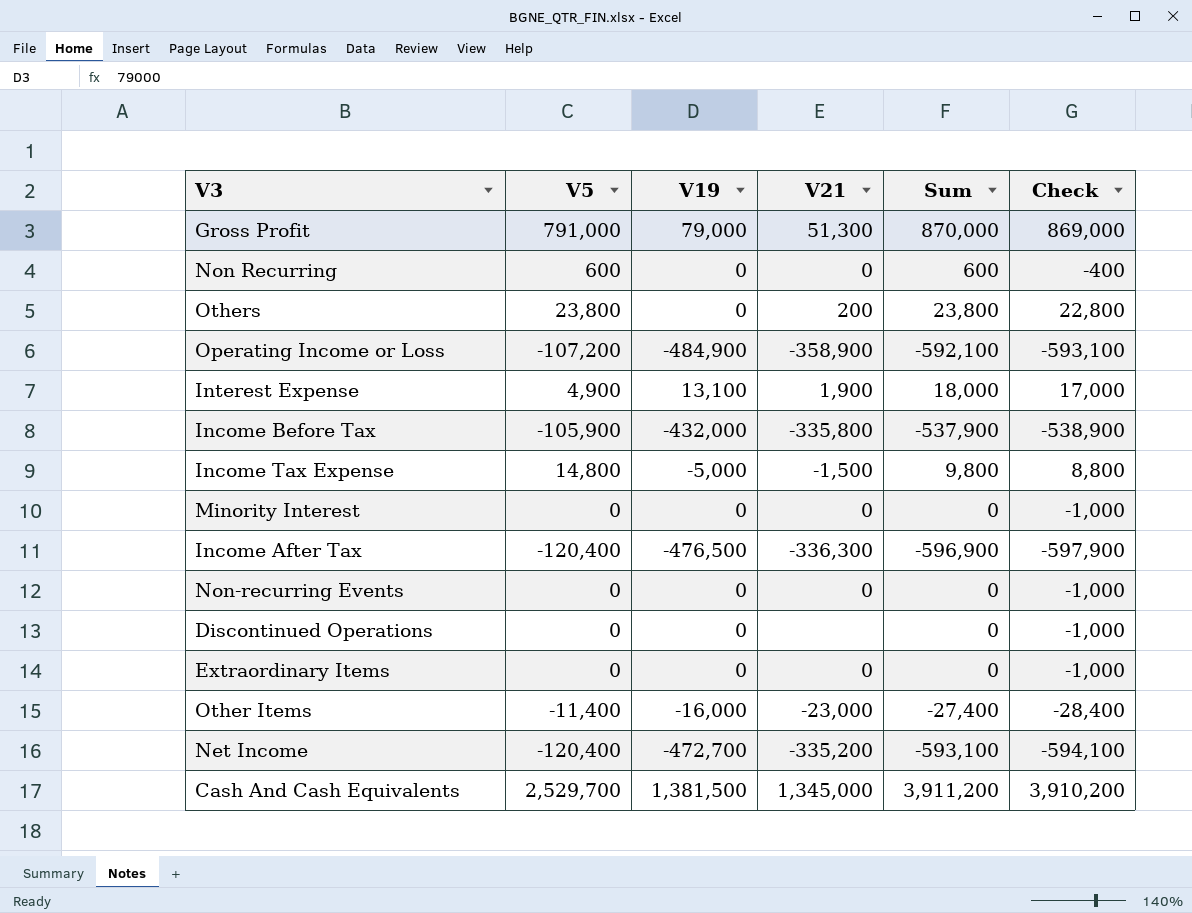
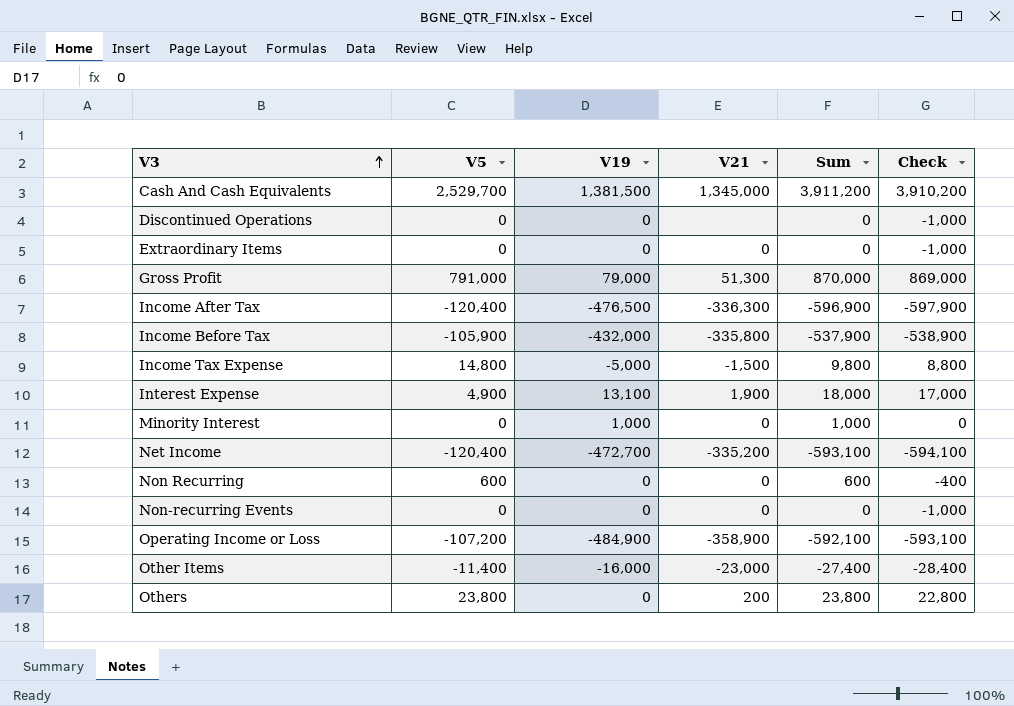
row order: none -> V3 ascending
Minority Interest | V19: 0 -> 1,000
Minority Interest | Sum: 0 -> 1,000
Minority Interest | Check: -1,000 -> 0

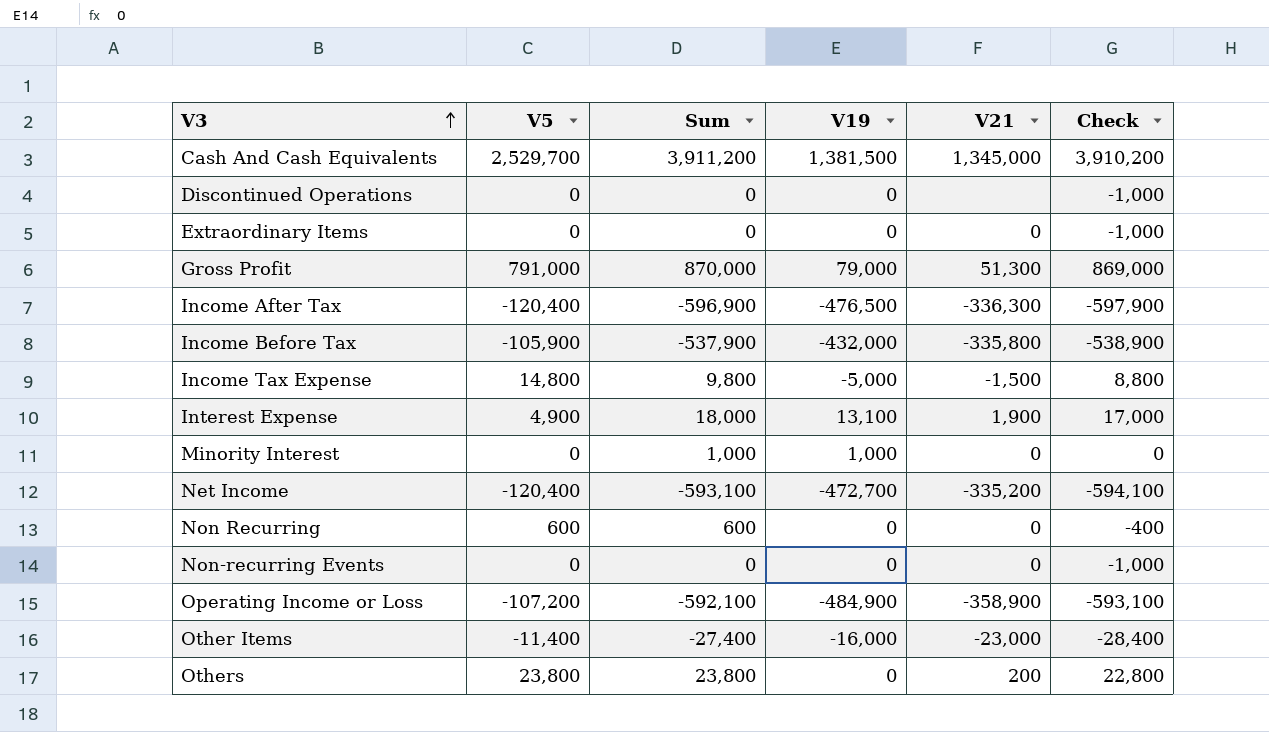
column Sum | position: 5 -> 3

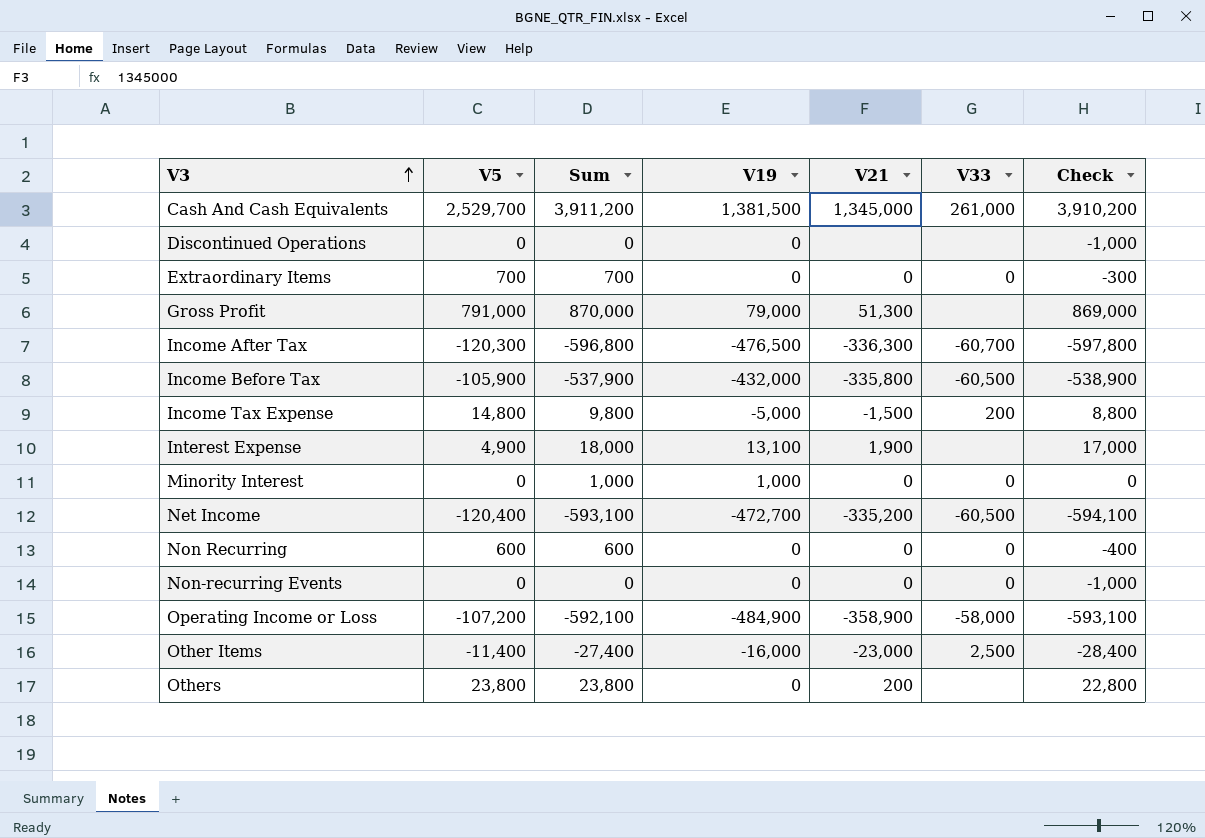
column V33 | position: none -> 6
Extraordinary Items | V5: 0 -> 700
Extraordinary Items | Sum: 0 -> 700
Extraordinary Items | Check: -1,000 -> -300
Income After Tax | V5: -120,400 -> -120,300
Income After Tax | Sum: -596,900 -> -596,800
Income After Tax | Check: -597,900 -> -597,800

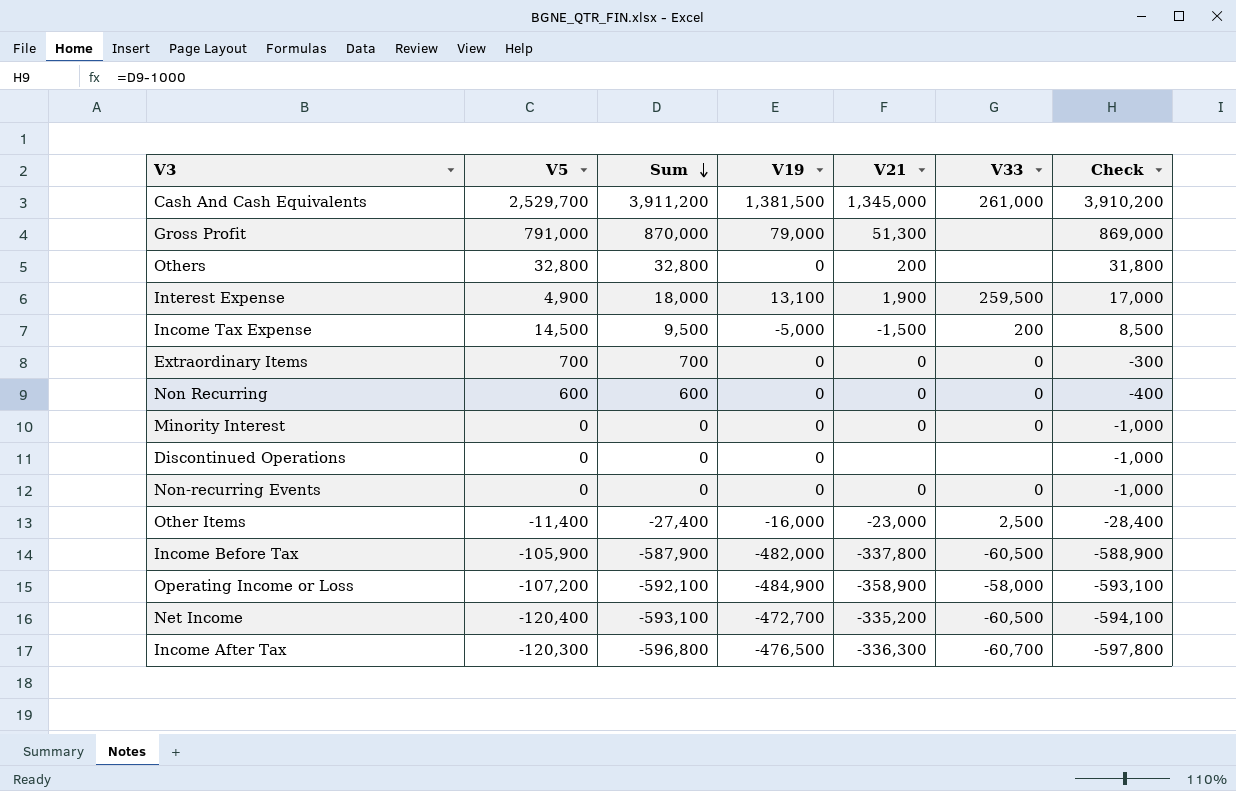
row order: V3 ascending -> Sum descending
Others | V5: 23,800 -> 32,800
Others | Sum: 23,800 -> 32,800
Others | Check: 22,800 -> 31,800
Interest Expense | V33: none -> 259,500
Income Tax Expense | V5: 14,800 -> 14,500
Income Tax Expense | Sum: 9,800 -> 9,500
Income Tax Expense | Check: 8,800 -> 8,500
Minority Interest | Sum: 1,000 -> 0
Minority Interest | V19: 1,000 -> 0
Minority Interest | Check: 0 -> -1,000
Income Before Tax | Sum: -537,900 -> -587,900
Income Before Tax | V19: -432,000 -> -482,000
Income Before Tax | V21: -335,800 -> -337,800
Income Before Tax | Check: -538,900 -> -588,900

